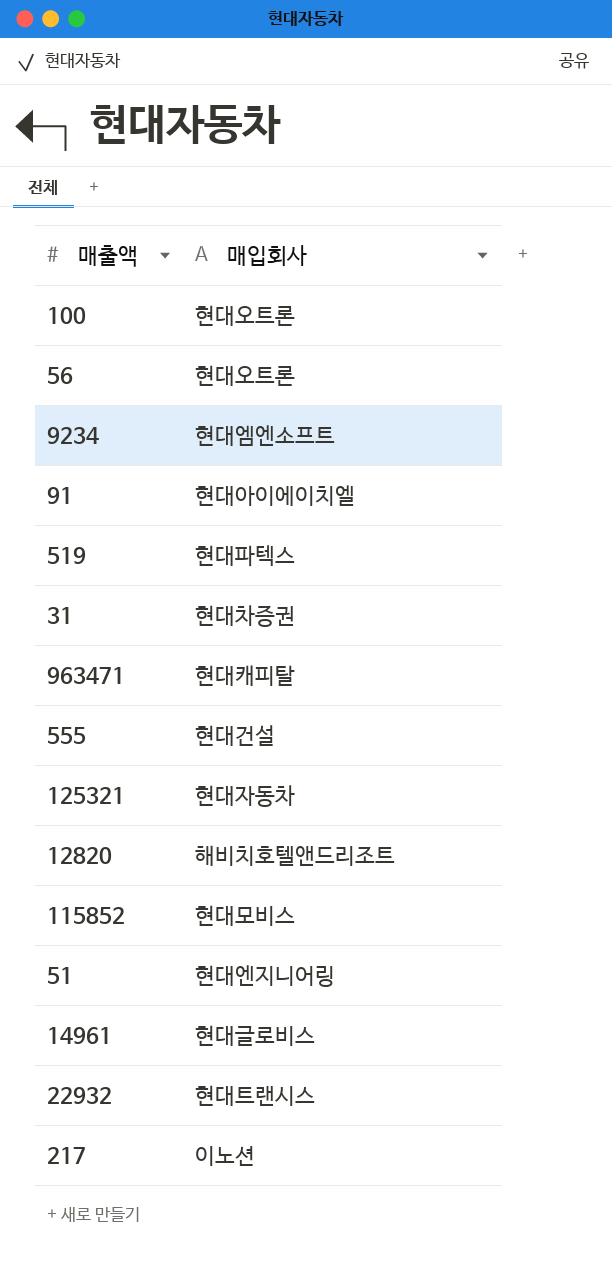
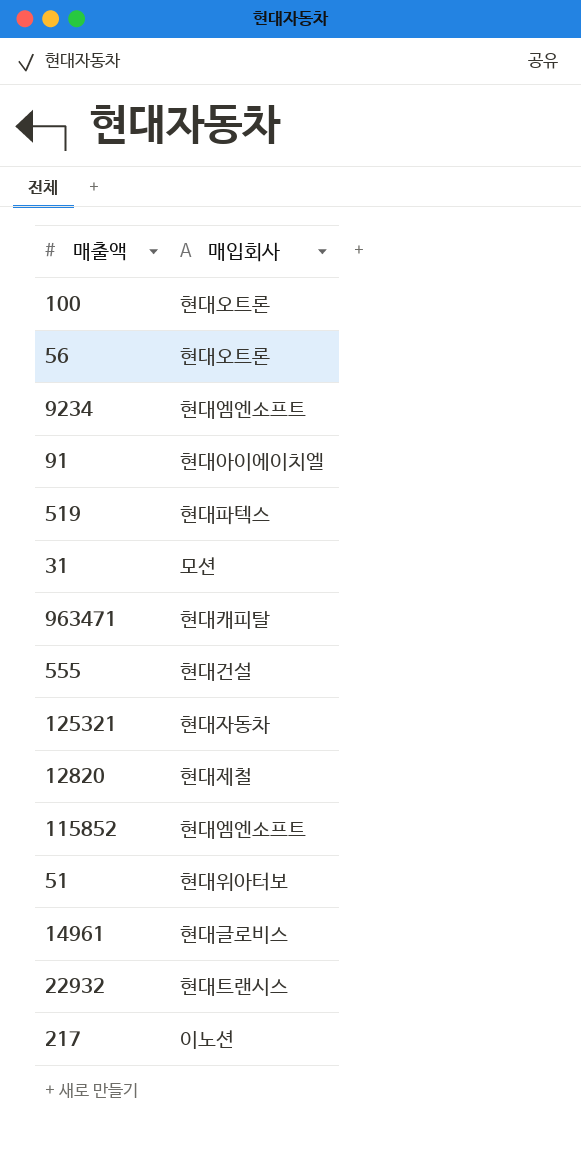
31 | 매입회사: 현대차증권 -> 모션
12820 | 매입회사: 해비치호텔앤드리조트 -> 현대제철
115852 | 매입회사: 현대모비스 -> 현대엠엔소프트
51 | 매입회사: 현대엔지니어링 -> 현대위아터보

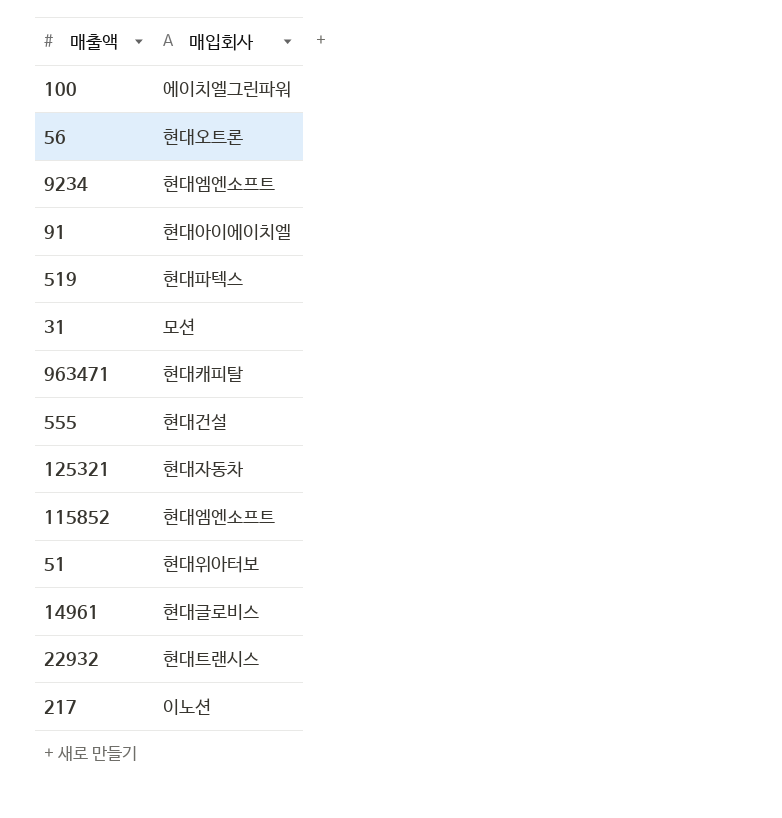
row 12820: 현대제철 -> none
100 | 매입회사: 현대오트론 -> 에이치엘그린파워

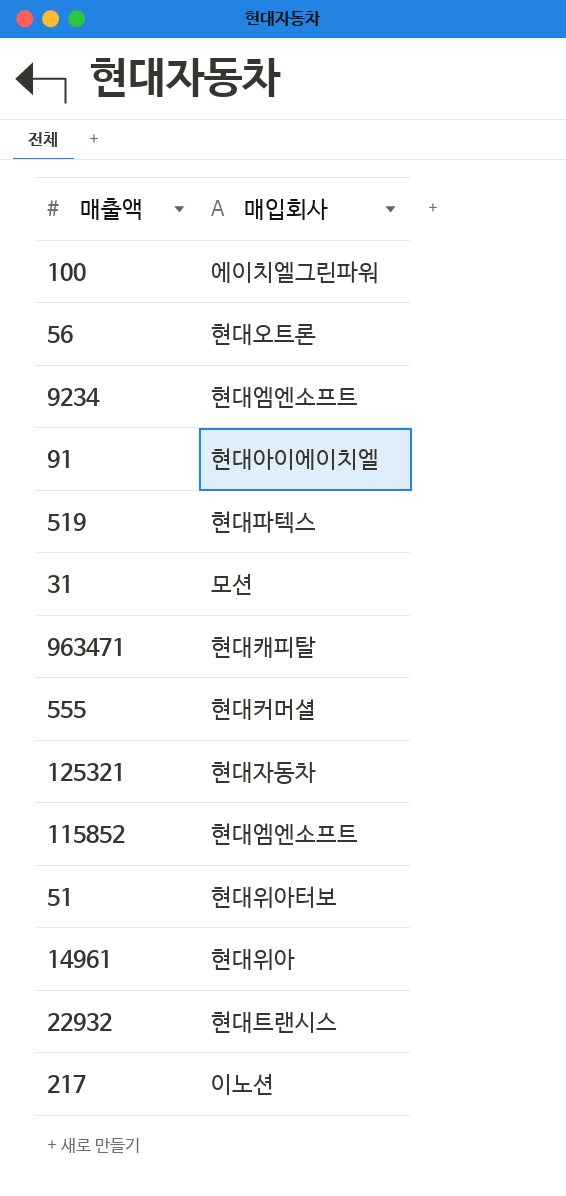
555 | 매입회사: 현대건설 -> 현대커머셜
14961 | 매입회사: 현대글로비스 -> 현대위아

